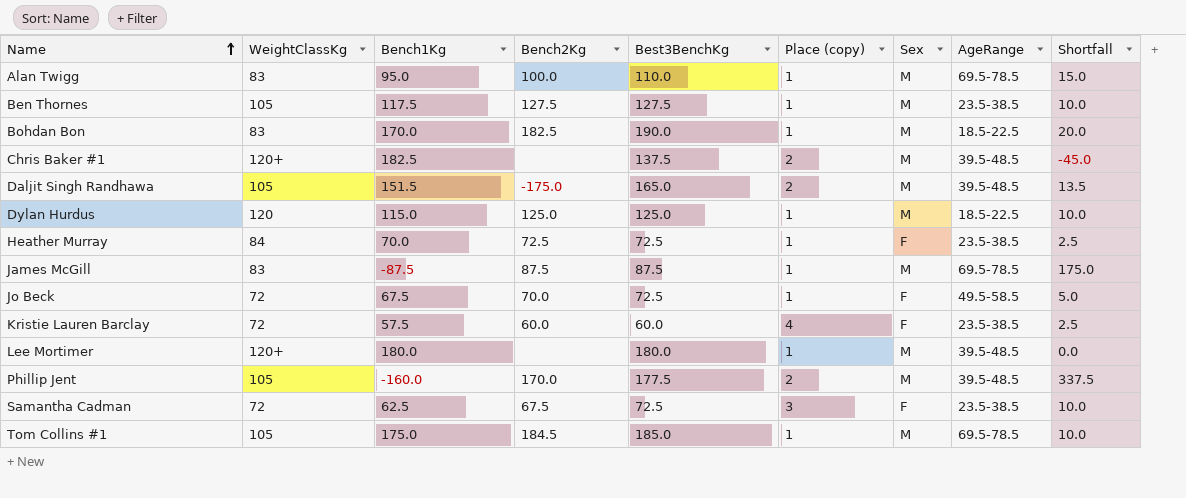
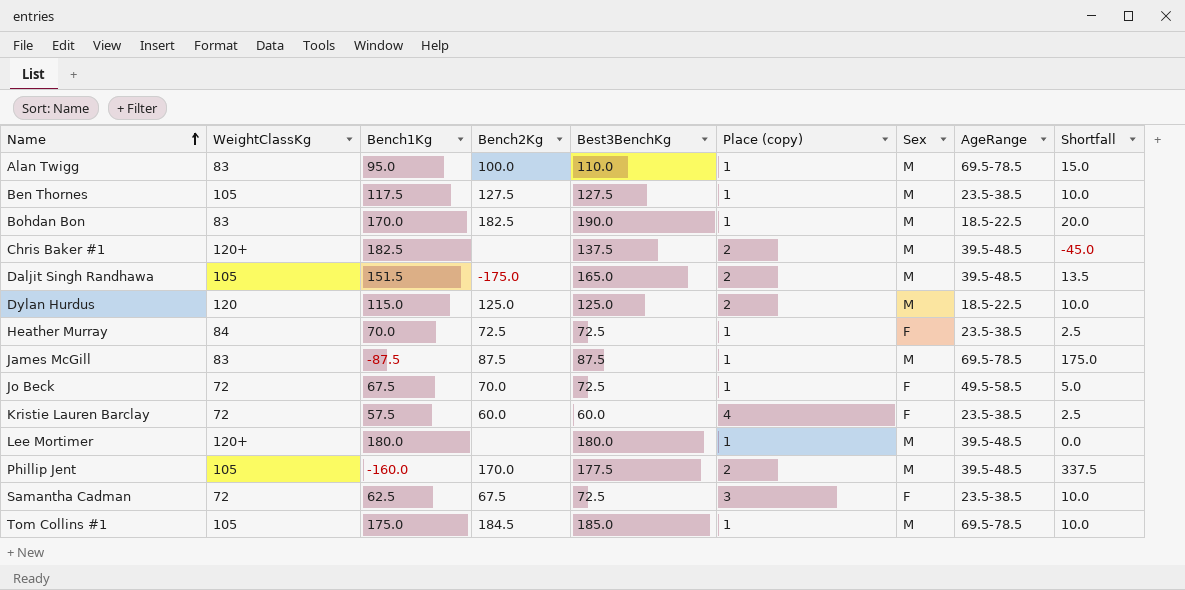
Dylan Hurdus | Place (copy): 1 -> 2

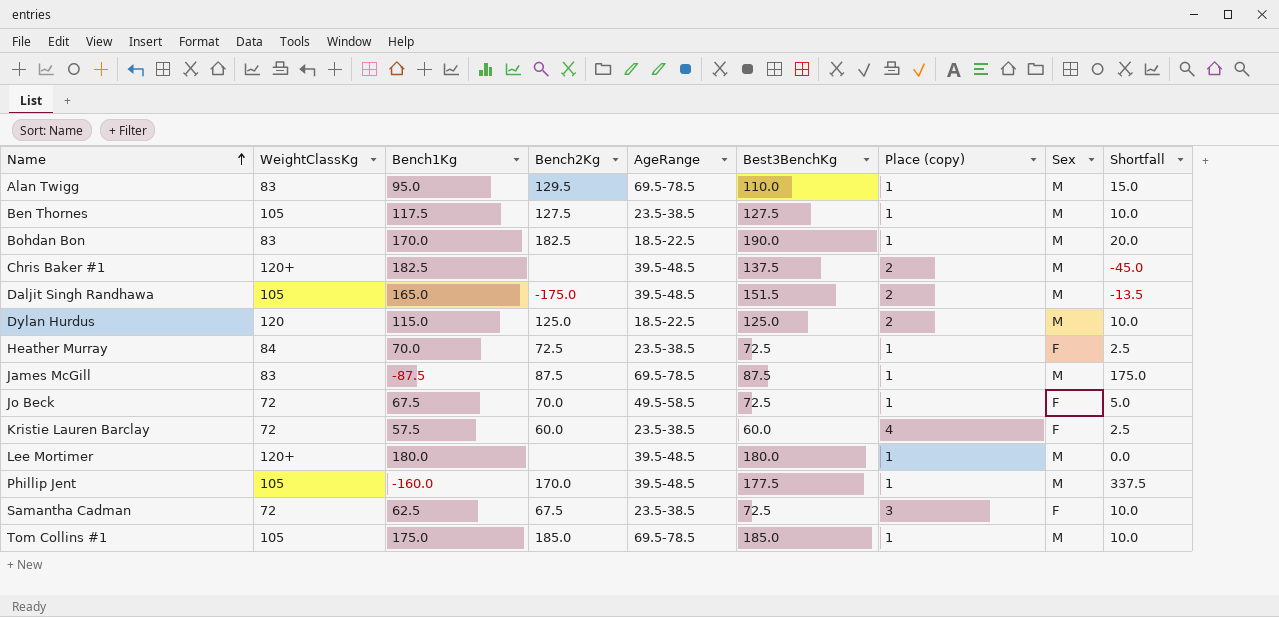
column AgeRange | position: 8 -> 5
Alan Twigg | Bench2Kg: 100.0 -> 129.5
Daljit Singh Randhawa | Bench1Kg: 151.5 -> 165.0
Daljit Singh Randhawa | Best3BenchKg: 165.0 -> 151.5
Daljit Singh Randhawa | Shortfall: 13.5 -> -13.5
Phillip Jent | Place (copy): 2 -> 1
Tom Collins #1 | Bench2Kg: 184.5 -> 185.0

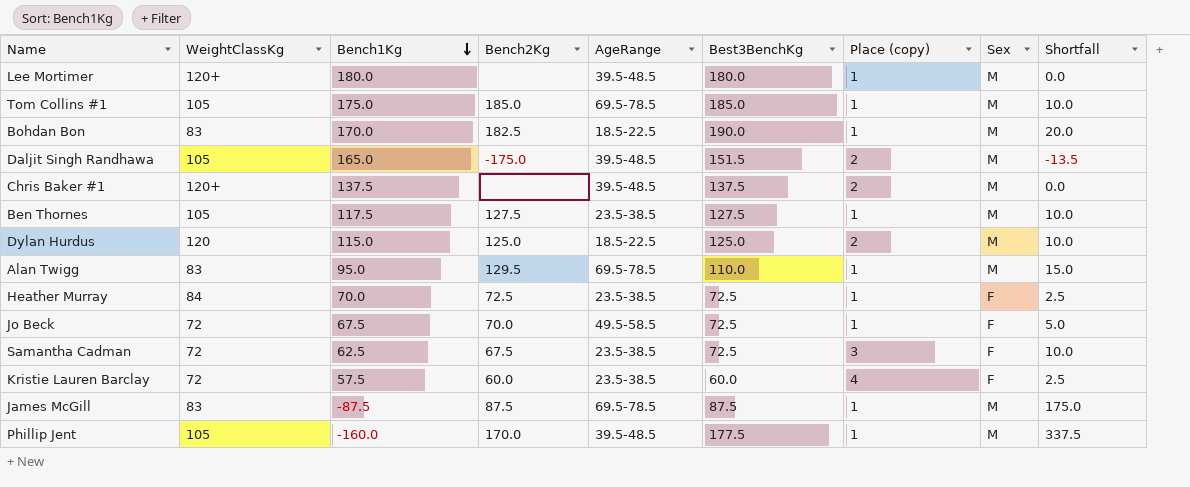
row order: Name ascending -> Bench1Kg descending
Chris Baker #1 | Bench1Kg: 182.5 -> 137.5
Chris Baker #1 | Shortfall: -45.0 -> 0.0

